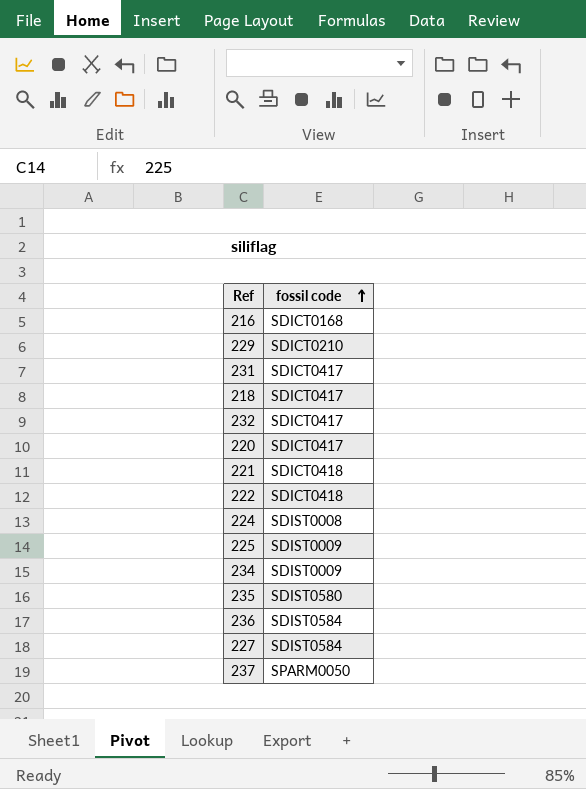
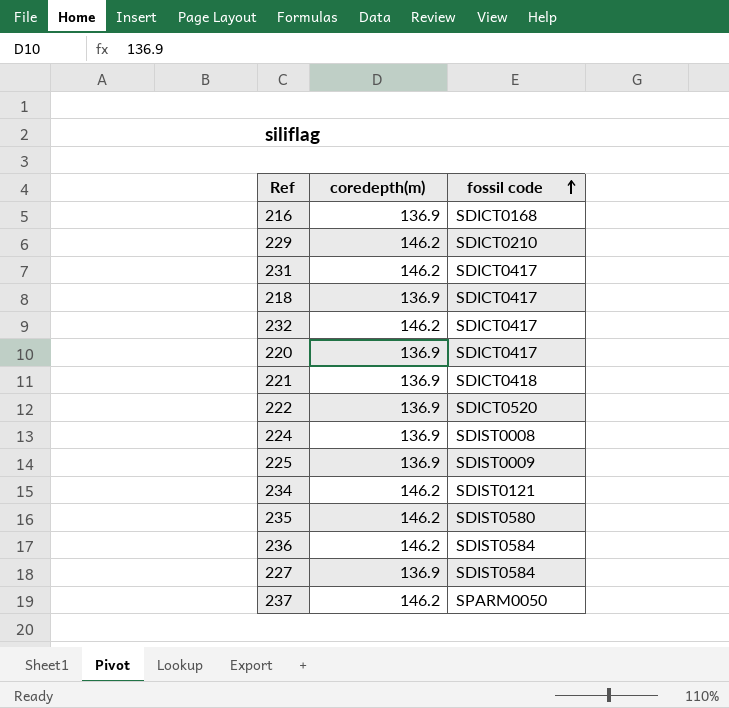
column coredepth(m) | position: none -> 2
222 | fossil code: SDICT0418 -> SDICT0520
234 | fossil code: SDIST0009 -> SDIST0121

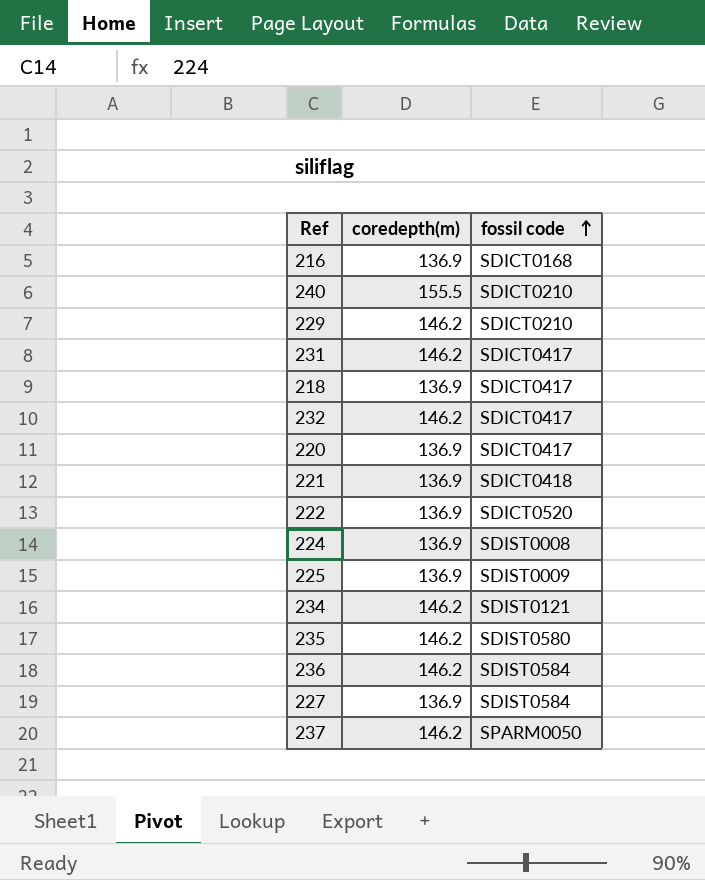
row 240: none -> 155.5 | SDICT0210

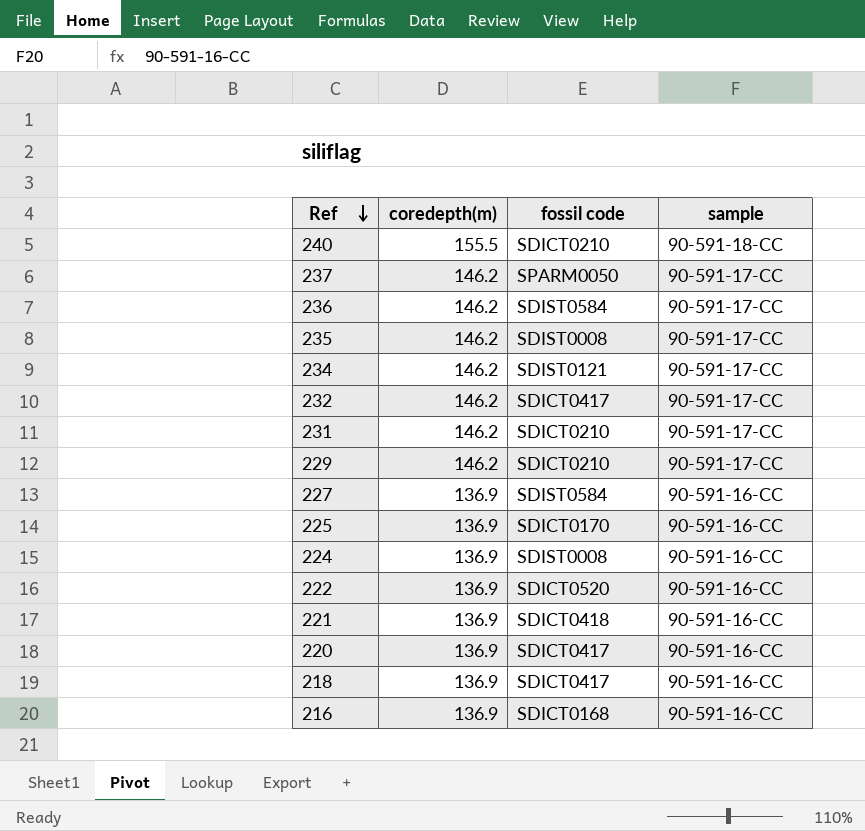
row order: fossil code ascending -> Ref descending
column sample | position: none -> 4
235 | fossil code: SDIST0580 -> SDIST0008
231 | fossil code: SDICT0417 -> SDICT0210
225 | fossil code: SDIST0009 -> SDICT0170

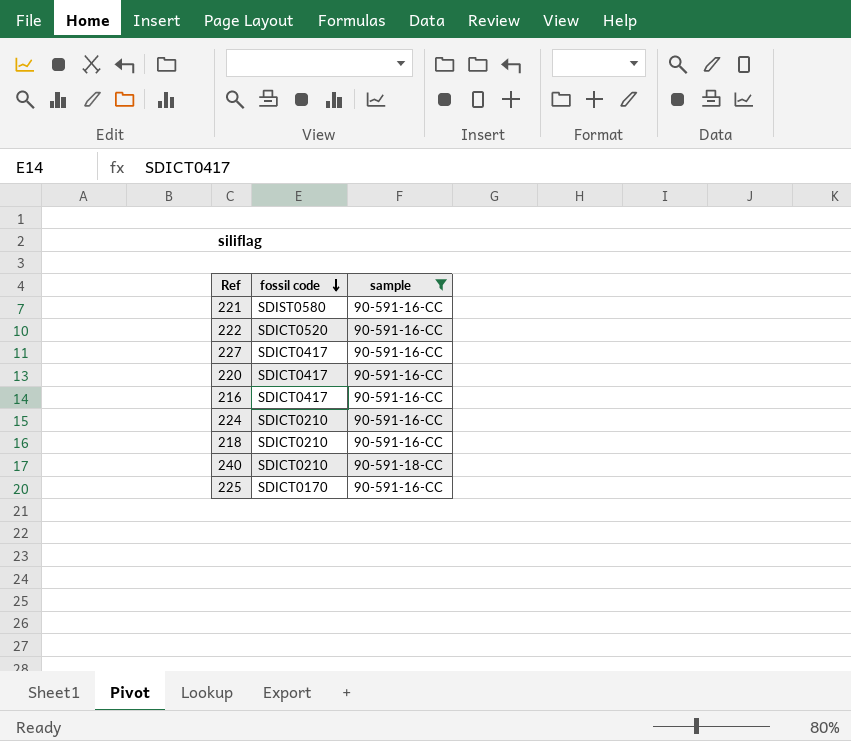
filter: none -> sample != 90-591-17-CC
row order: Ref descending -> fossil code descending
column coredepth(m) | position: 2 -> none
221 | fossil code: SDICT0418 -> SDIST0580
227 | fossil code: SDIST0584 -> SDICT0417
216 | fossil code: SDICT0168 -> SDICT0417
224 | fossil code: SDIST0008 -> SDICT0210
218 | fossil code: SDICT0417 -> SDICT0210

